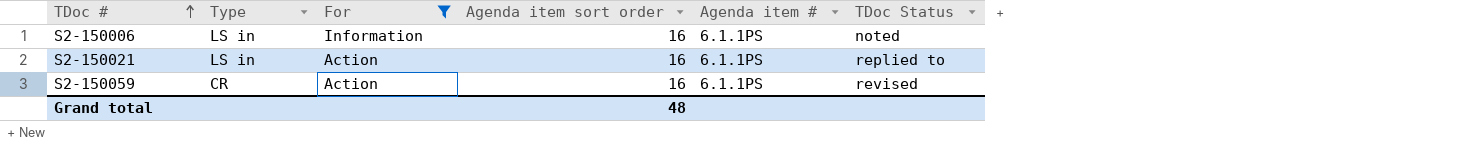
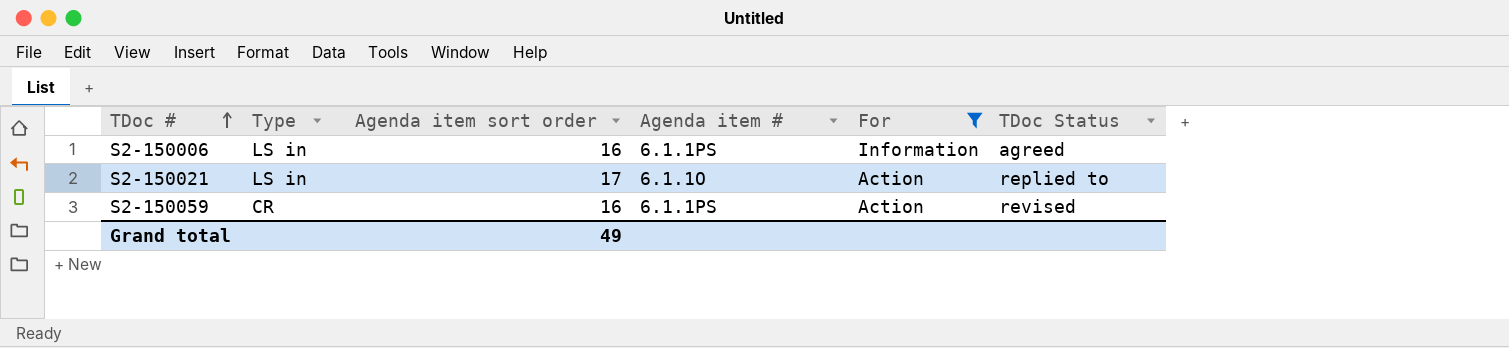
column For | position: 3 -> 5
S2-150006 | TDoc Status: noted -> agreed
S2-150021 | Agenda item sort order: 16 -> 17
S2-150021 | Agenda item #: 6.1.1PS -> 6.1.1O
Grand total | Agenda item sort order: 48 -> 49

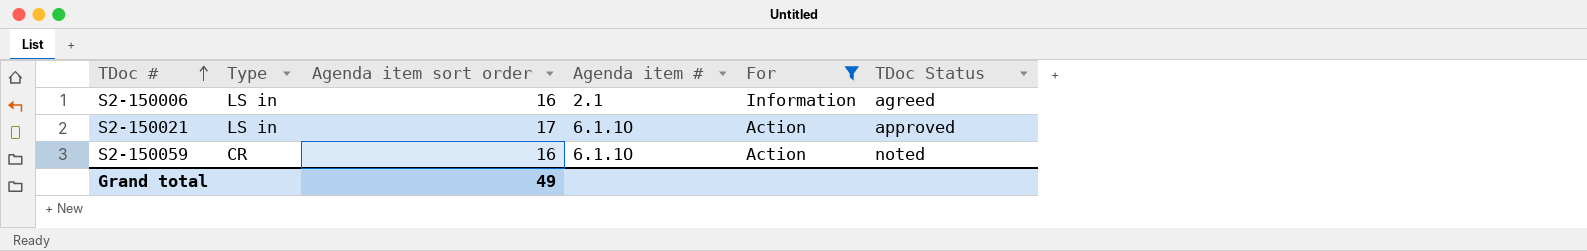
S2-150006 | Agenda item #: 6.1.1PS -> 2.1
S2-150021 | TDoc Status: replied to -> approved
S2-150059 | Agenda item #: 6.1.1PS -> 6.1.1O
S2-150059 | TDoc Status: revised -> noted

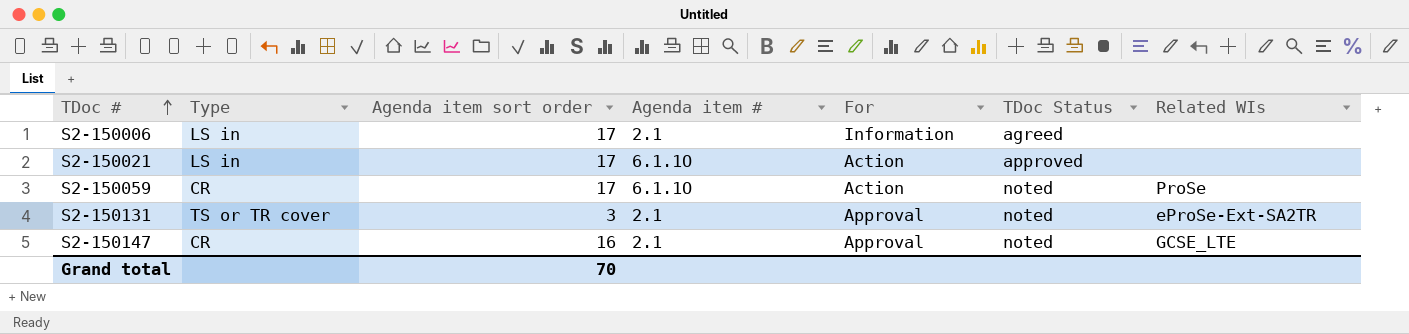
filter: For != Approval -> none
column Related WIs | position: none -> 7
S2-150006 | Agenda item sort order: 16 -> 17
S2-150059 | Agenda item sort order: 16 -> 17
Grand total | Agenda item sort order: 49 -> 70

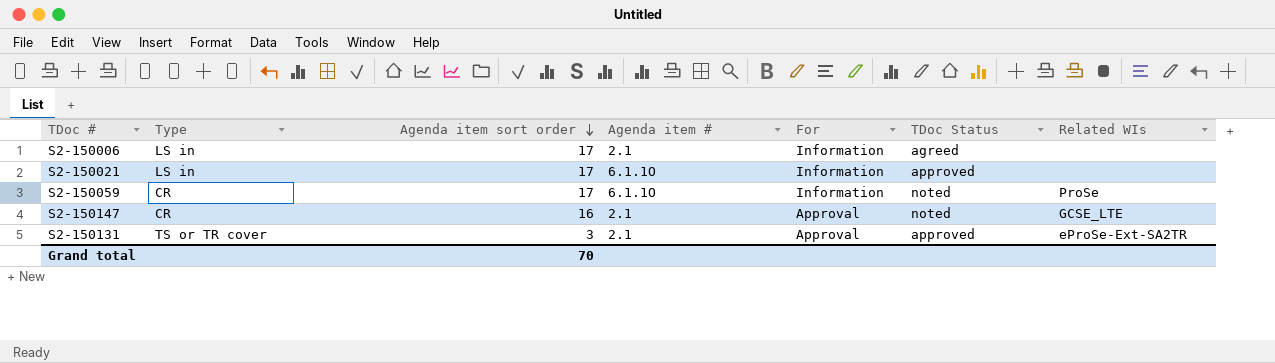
row order: TDoc # ascending -> Agenda item sort order descending
S2-150021 | For: Action -> Information
S2-150059 | For: Action -> Information
S2-150131 | TDoc Status: noted -> approved

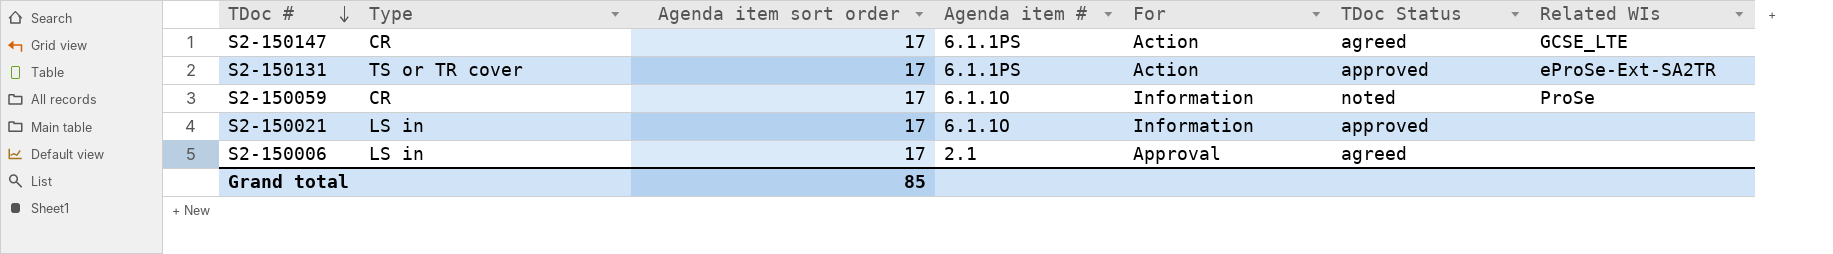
row order: Agenda item sort order descending -> TDoc # descending
S2-150147 | Agenda item sort order: 16 -> 17
S2-150147 | Agenda item #: 2.1 -> 6.1.1PS
S2-150147 | For: Approval -> Action
S2-150147 | TDoc Status: noted -> agreed
S2-150131 | Agenda item sort order: 3 -> 17
S2-150131 | Agenda item #: 2.1 -> 6.1.1PS
S2-150131 | For: Approval -> Action
S2-150006 | For: Information -> Approval
Grand total | Agenda item sort order: 70 -> 85

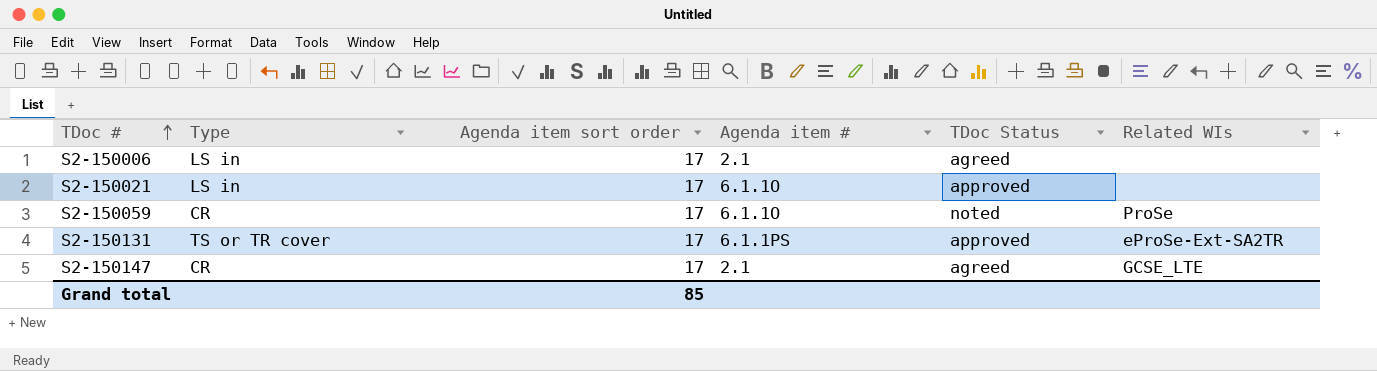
row order: TDoc # descending -> TDoc # ascending
column For | position: 5 -> none
S2-150147 | Agenda item #: 6.1.1PS -> 2.1

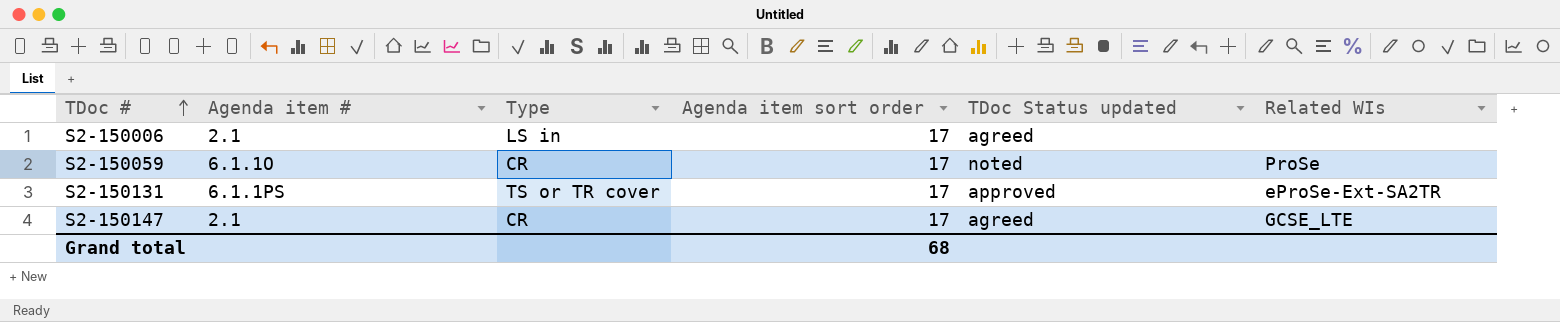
column Agenda item # | position: 4 -> 2
column name: TDoc Status -> TDoc Status updated
row S2-150021: LS in | 17 | 6.1.1O | approved | none -> none
Grand total | Agenda item sort order: 85 -> 68

